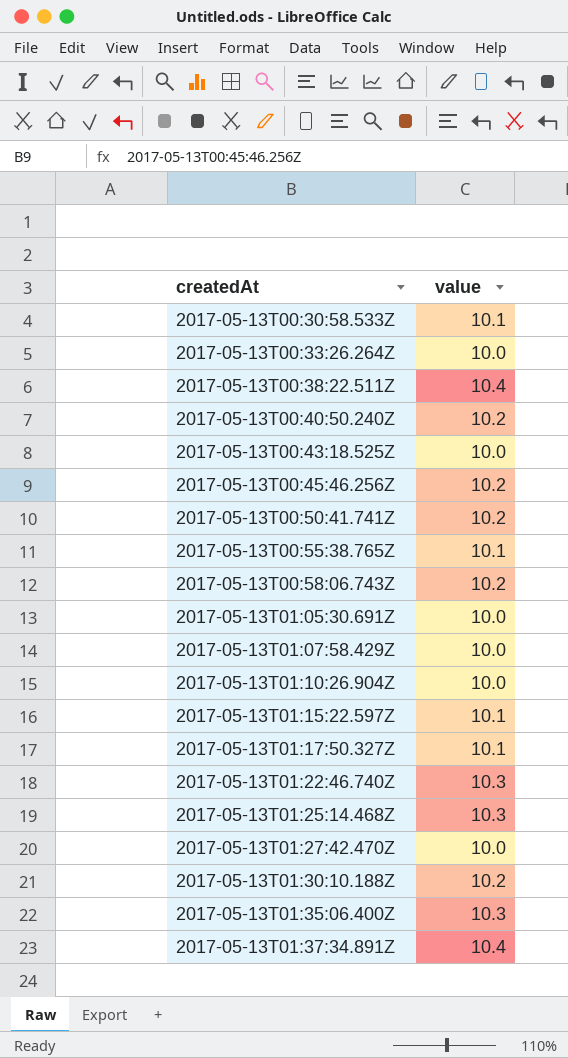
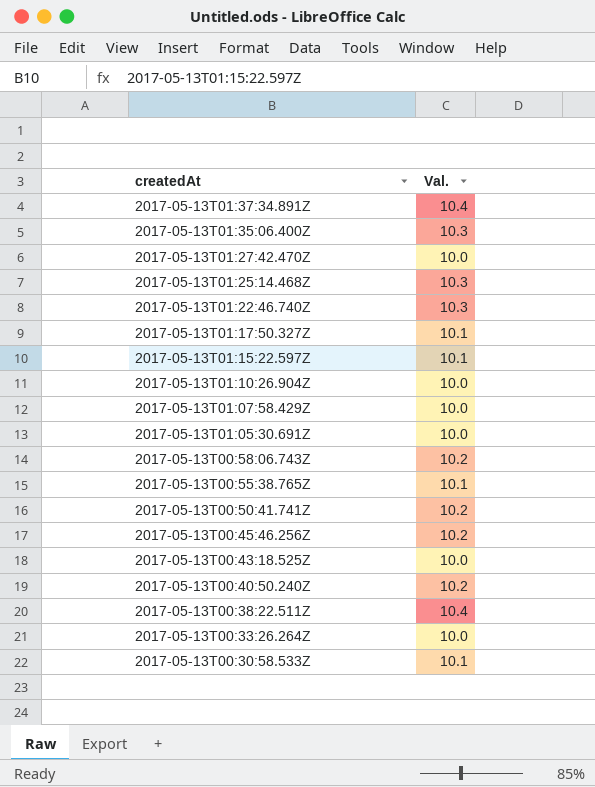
row order: createdAt ascending -> createdAt descending
column name: value -> Val.
row 2017-05-13T01:30:10.188Z: 10.2 -> none

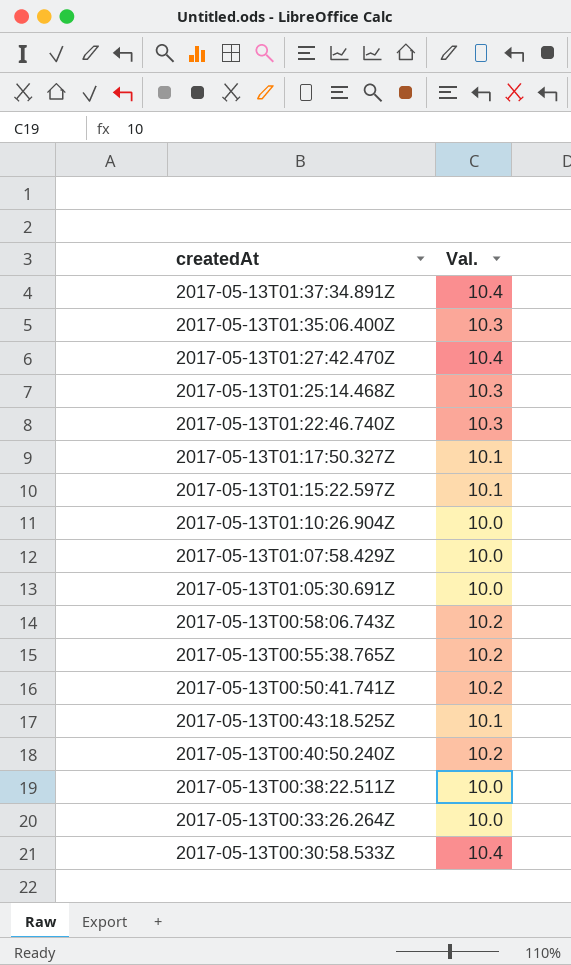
row 2017-05-13T00:45:46.256Z: 10.2 -> none
2017-05-13T01:27:42.470Z | Val.: 10.0 -> 10.4
2017-05-13T00:55:38.765Z | Val.: 10.1 -> 10.2
2017-05-13T00:43:18.525Z | Val.: 10.0 -> 10.1
2017-05-13T00:38:22.511Z | Val.: 10.4 -> 10.0
2017-05-13T00:30:58.533Z | Val.: 10.1 -> 10.4

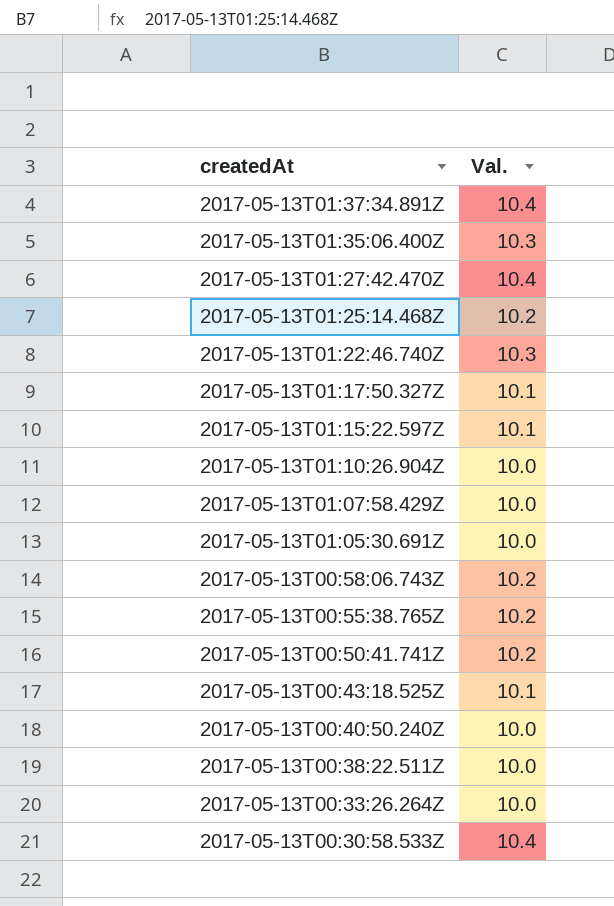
2017-05-13T01:25:14.468Z | Val.: 10.3 -> 10.2
2017-05-13T00:40:50.240Z | Val.: 10.2 -> 10.0

